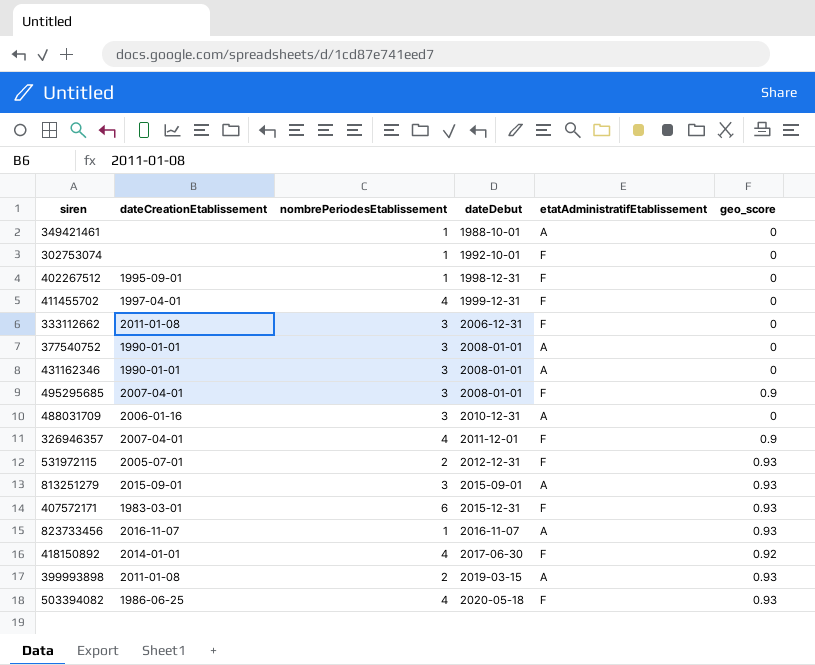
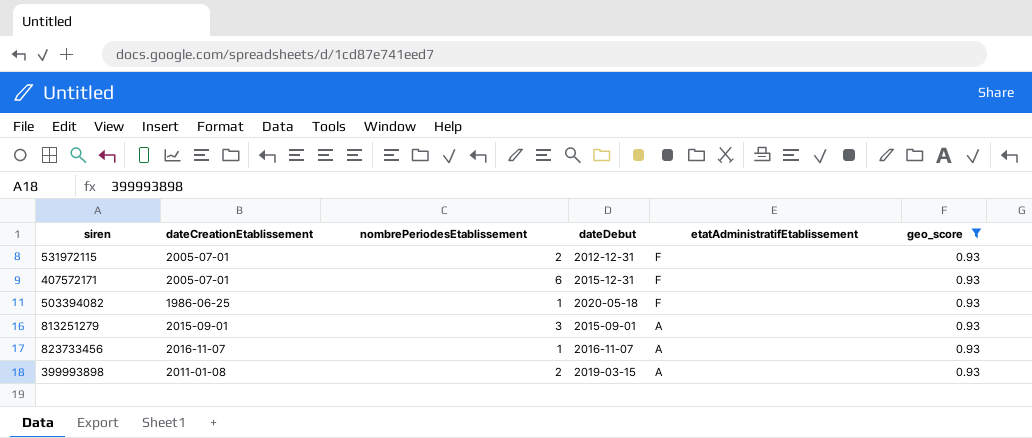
filter: none -> geo_score = 0.93
row order: dateDebut ascending -> etatAdministratifEtablissement descending
407572171 | dateCreationEtablissement: 1983-03-01 -> 2005-07-01
503394082 | nombrePeriodesEtablissement: 4 -> 1

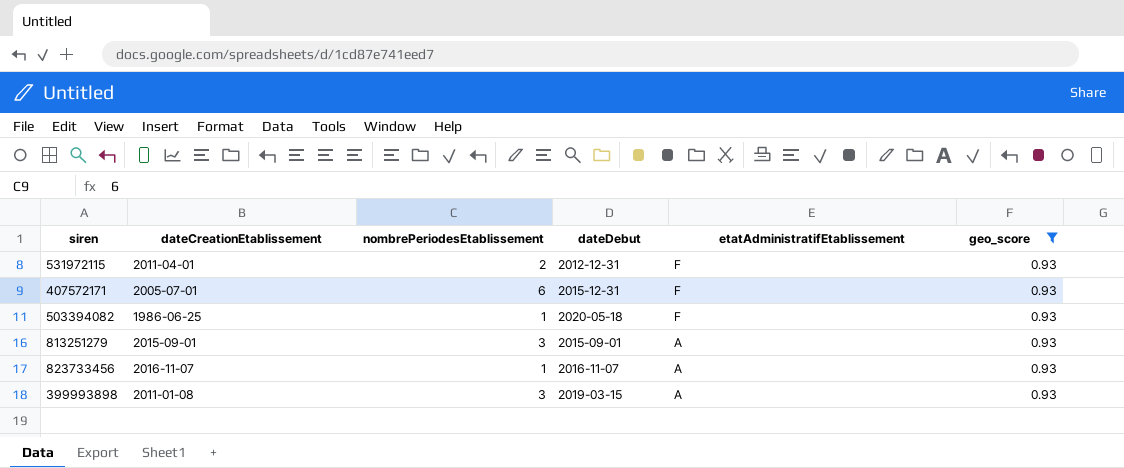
531972115 | dateCreationEtablissement: 2005-07-01 -> 2011-04-01
399993898 | nombrePeriodesEtablissement: 2 -> 3

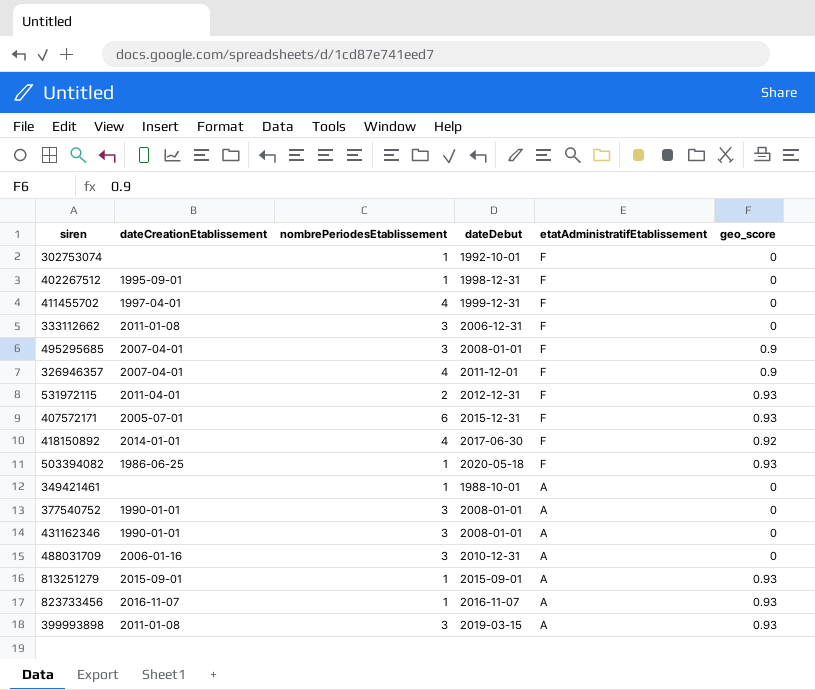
filter: geo_score = 0.93 -> none
813251279 | nombrePeriodesEtablissement: 3 -> 1

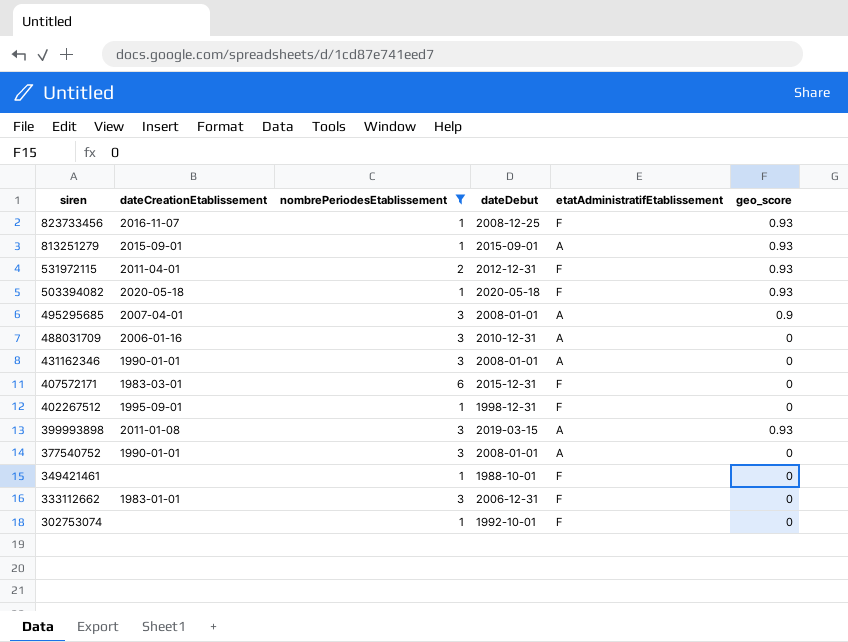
filter: none -> nombrePeriodesEtablissement != 4
row order: etatAdministratifEtablissement descending -> siren descending
823733456 | dateDebut: 2016-11-07 -> 2008-12-25
823733456 | etatAdministratifEtablissement: A -> F
503394082 | dateCreationEtablissement: 1986-06-25 -> 2020-05-18
495295685 | etatAdministratifEtablissement: F -> A
407572171 | dateCreationEtablissement: 2005-07-01 -> 1983-03-01
407572171 | geo_score: 0.93 -> 0
349421461 | etatAdministratifEtablissement: A -> F
333112662 | dateCreationEtablissement: 2011-01-08 -> 1983-01-01

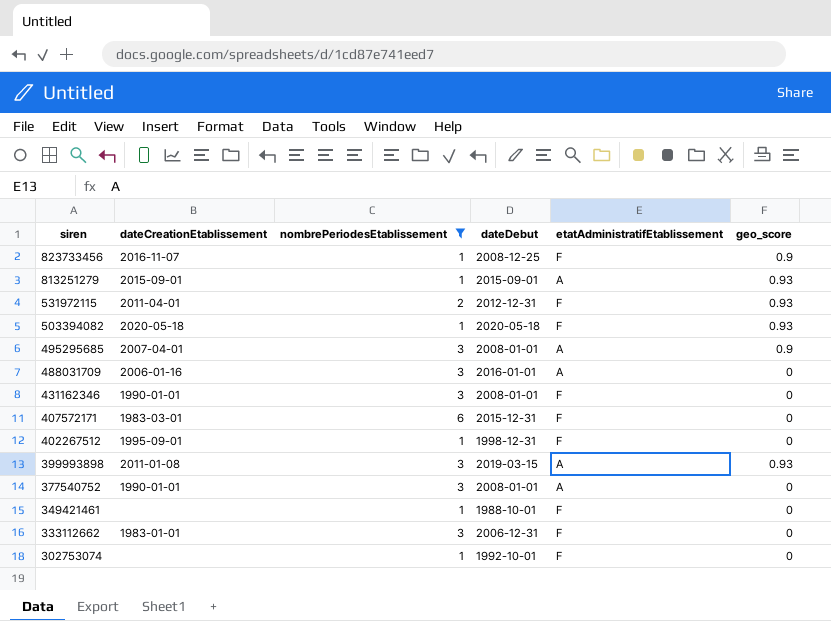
823733456 | geo_score: 0.93 -> 0.9
488031709 | dateDebut: 2010-12-31 -> 2016-01-01
431162346 | etatAdministratifEtablissement: A -> F

